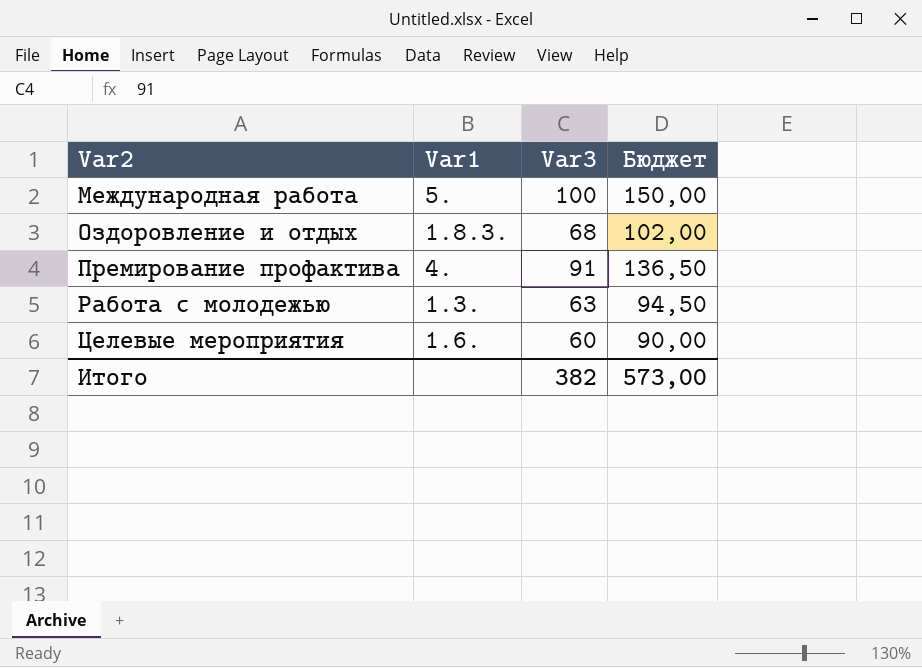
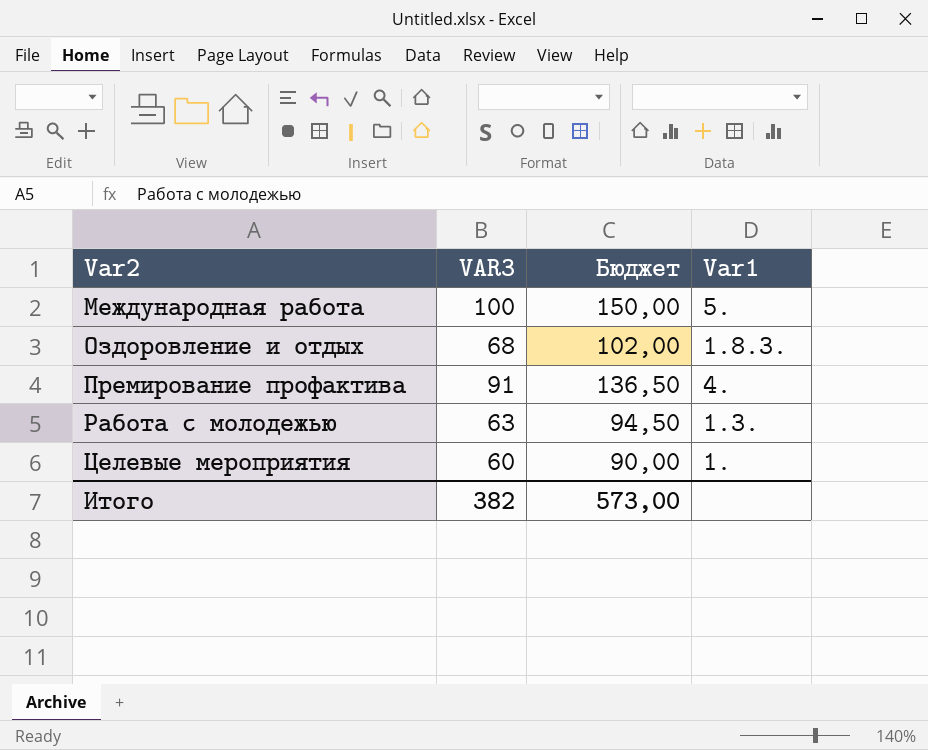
column name: Var3 -> VAR3
column Var1 | position: 2 -> 4
Целевые мероприятия | Var1: 1.6. -> 1.

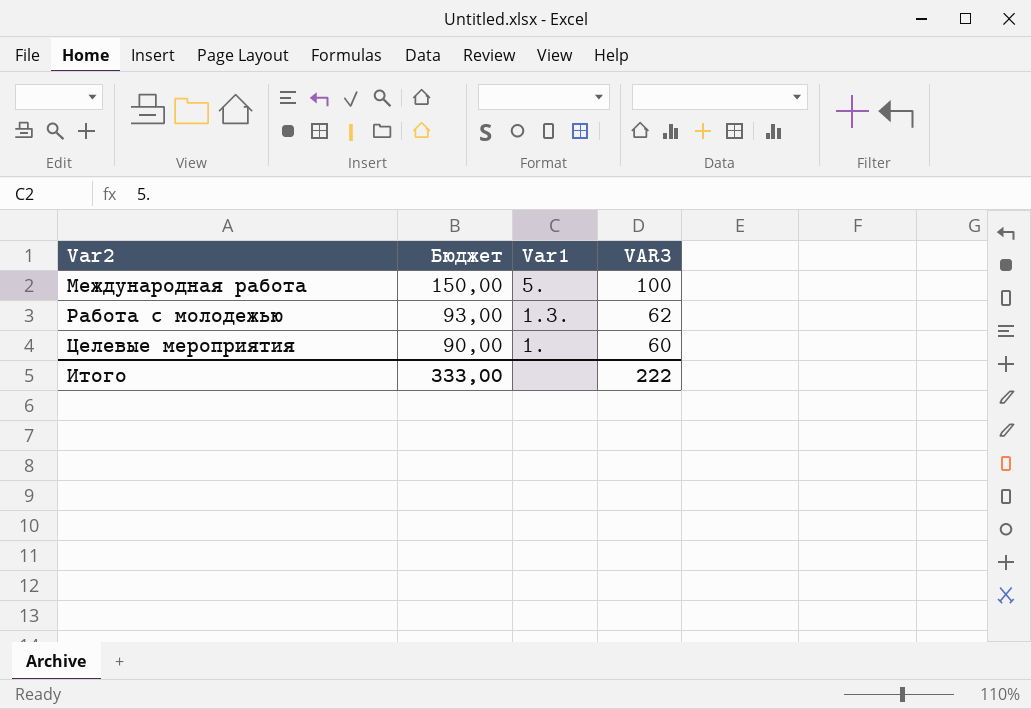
column VAR3 | position: 2 -> 4
row Оздоровление и отдых: 68 | 102,00 | 1.8.3. -> none
row Премирование профактива: 91 | 136,50 | 4. -> none
Работа с молодежью | Бюджет: 94,50 -> 93,00
Работа с молодежью | VAR3: 63 -> 62
Итого | Бюджет: 573,00 -> 333,00
Итого | VAR3: 382 -> 222

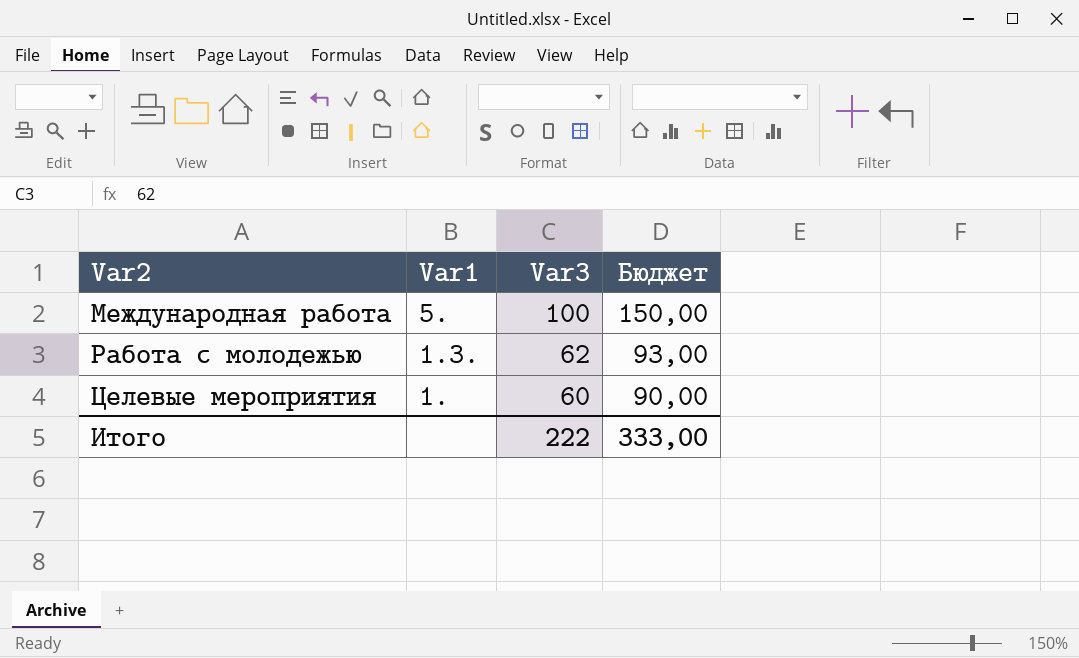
column name: VAR3 -> Var3
column Бюджет | position: 2 -> 4

